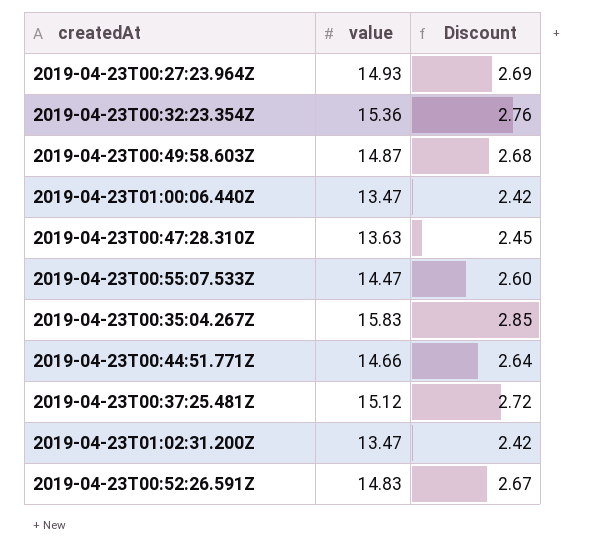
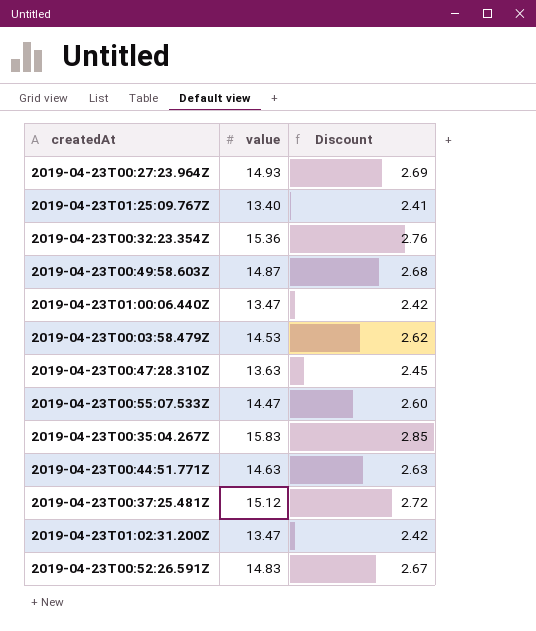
row 2019-04-23T01:25:09.767Z: none -> 13.40 | 2.41
row 2019-04-23T00:03:58.479Z: none -> 14.53 | 2.62
2019-04-23T00:44:51.771Z | value: 14.66 -> 14.63
2019-04-23T00:44:51.771Z | Discount: 2.64 -> 2.63

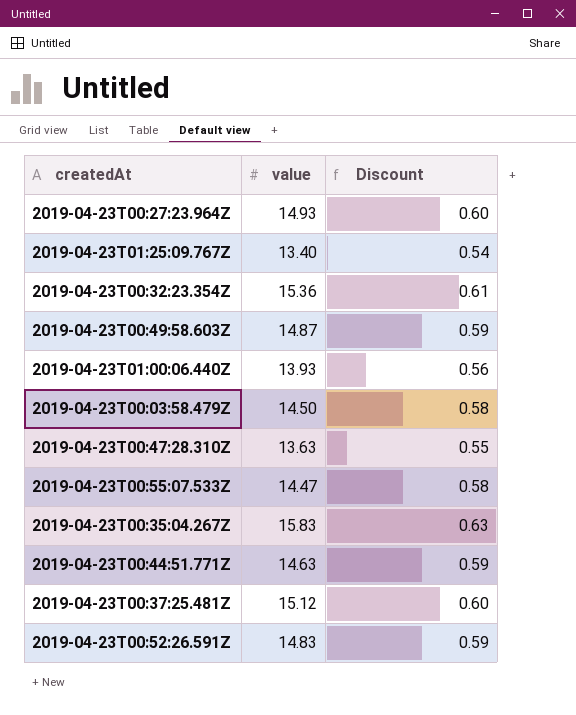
column Discount | formula: [value] * 0.18 -> [value] * 0.04
row 2019-04-23T01:02:31.200Z: 13.47 | 2.42 -> none
2019-04-23T01:00:06.440Z | value: 13.47 -> 13.93
2019-04-23T00:03:58.479Z | value: 14.53 -> 14.50

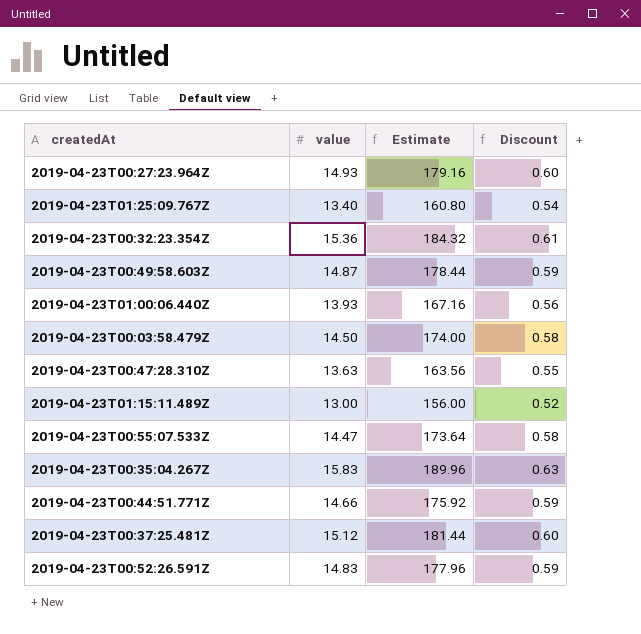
column Estimate | formula: none -> [value] * 12
row 2019-04-23T01:15:11.489Z: none -> 13.00 | 156.00 | 0.52
2019-04-23T00:44:51.771Z | value: 14.63 -> 14.66

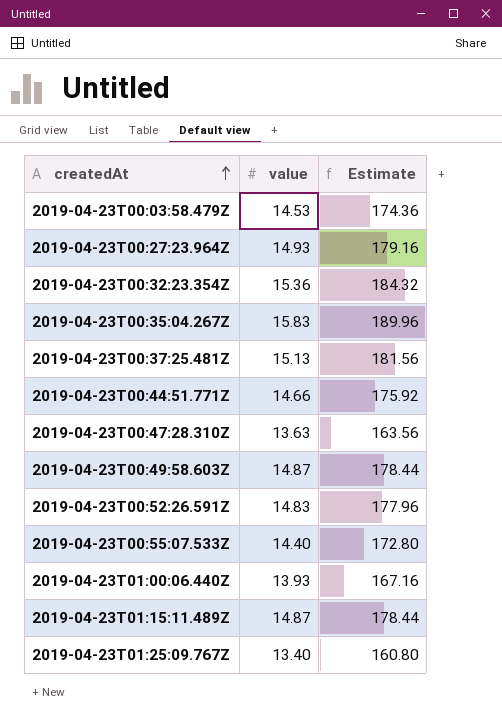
row order: none -> createdAt ascending
column Discount | formula: [value] * 0.04 -> none
2019-04-23T00:03:58.479Z | value: 14.50 -> 14.53
2019-04-23T00:03:58.479Z | Estimate: 174.00 -> 174.36
2019-04-23T00:37:25.481Z | value: 15.12 -> 15.13
2019-04-23T00:37:25.481Z | Estimate: 181.44 -> 181.56
2019-04-23T00:55:07.533Z | value: 14.47 -> 14.40
2019-04-23T00:55:07.533Z | Estimate: 173.64 -> 172.80
2019-04-23T01:15:11.489Z | value: 13.00 -> 14.87
2019-04-23T01:15:11.489Z | Estimate: 156.00 -> 178.44

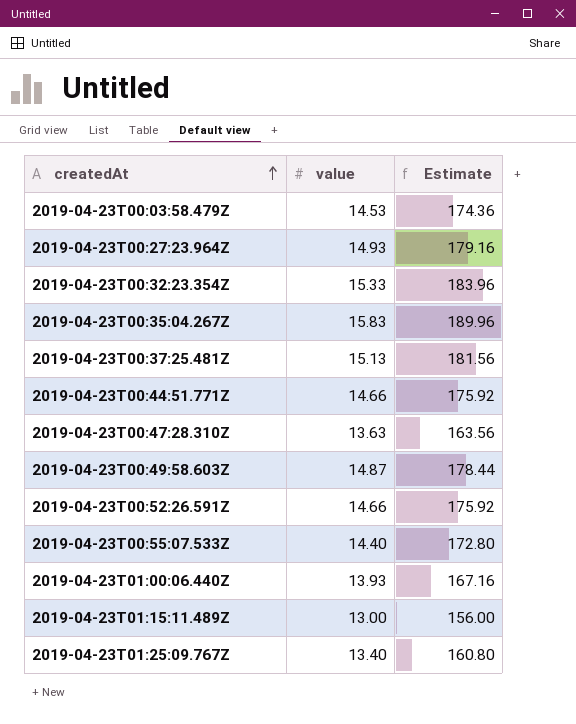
2019-04-23T00:32:23.354Z | value: 15.36 -> 15.33
2019-04-23T00:32:23.354Z | Estimate: 184.32 -> 183.96
2019-04-23T00:52:26.591Z | value: 14.83 -> 14.66
2019-04-23T00:52:26.591Z | Estimate: 177.96 -> 175.92
2019-04-23T01:15:11.489Z | value: 14.87 -> 13.00
2019-04-23T01:15:11.489Z | Estimate: 178.44 -> 156.00

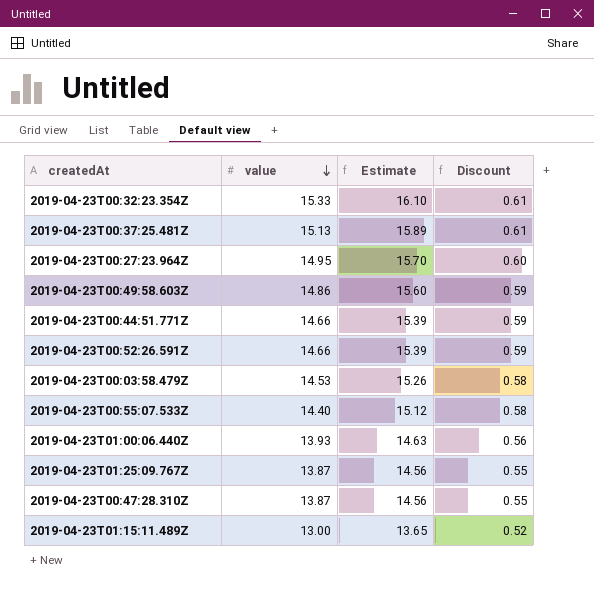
row order: createdAt ascending -> value descending
column Estimate | formula: [value] * 12 -> [value] * 1.05
column Discount | formula: none -> [value] * 0.04
row 2019-04-23T00:35:04.267Z: 15.83 | 189.96 -> none
2019-04-23T00:27:23.964Z | value: 14.93 -> 14.95
2019-04-23T00:49:58.603Z | value: 14.87 -> 14.86
2019-04-23T01:25:09.767Z | value: 13.40 -> 13.87
2019-04-23T00:47:28.310Z | value: 13.63 -> 13.87

